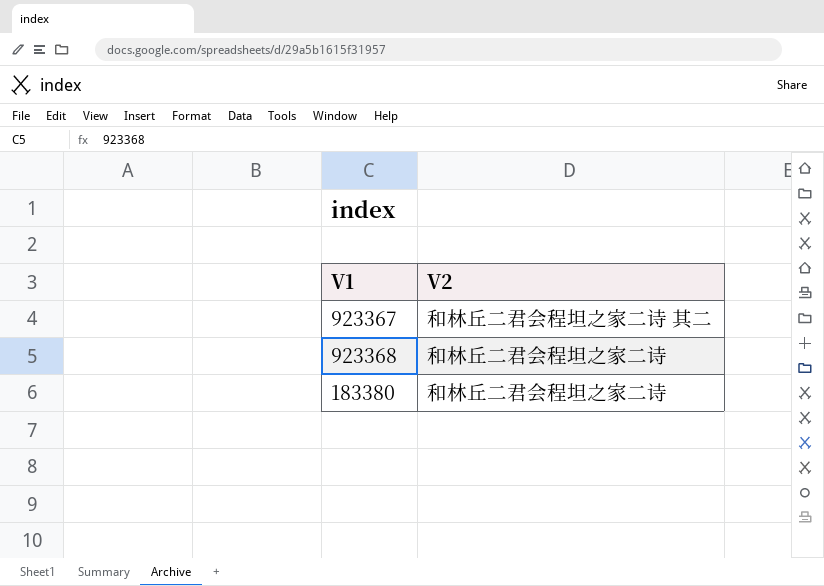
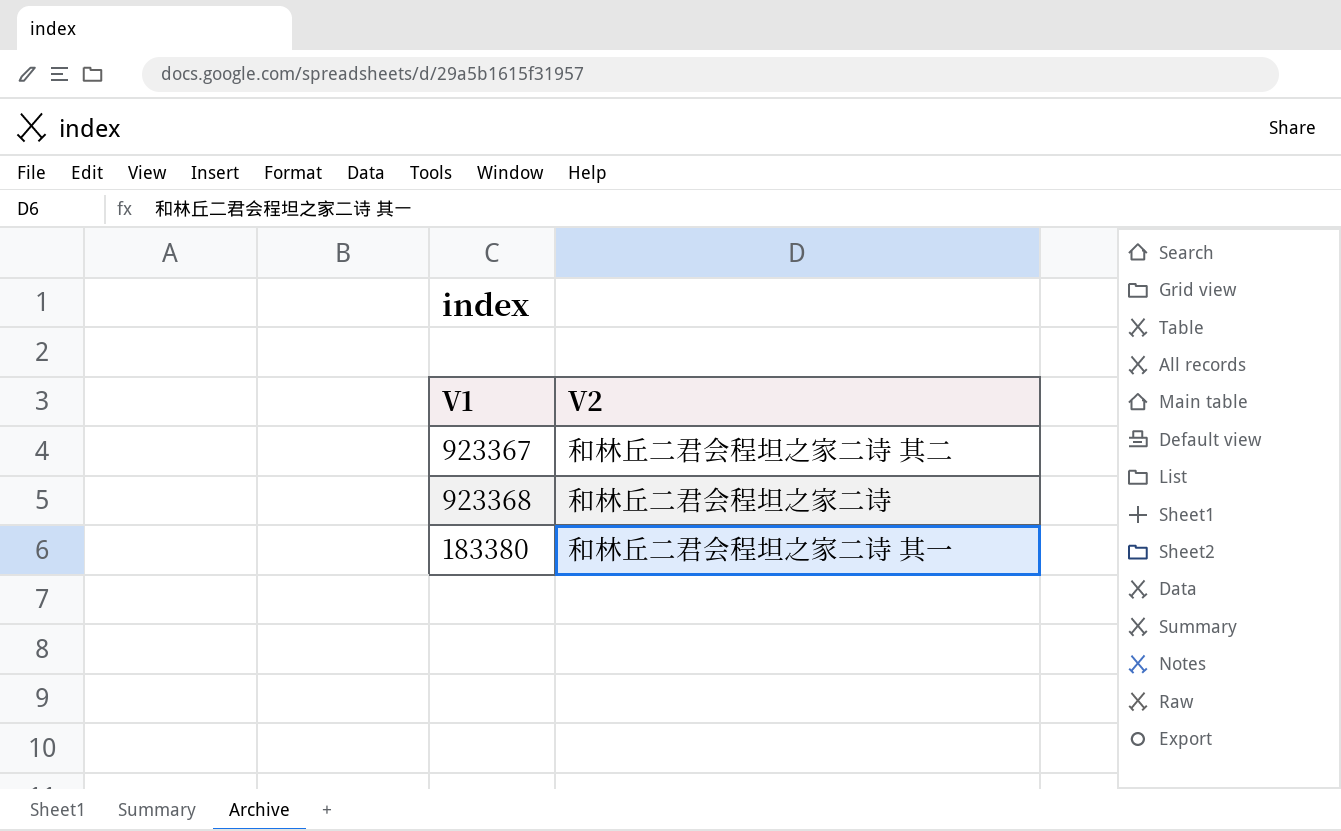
183380 | V2: 和林丘二君会程坦之家二诗 -> 和林丘二君会程坦之家二诗 其一

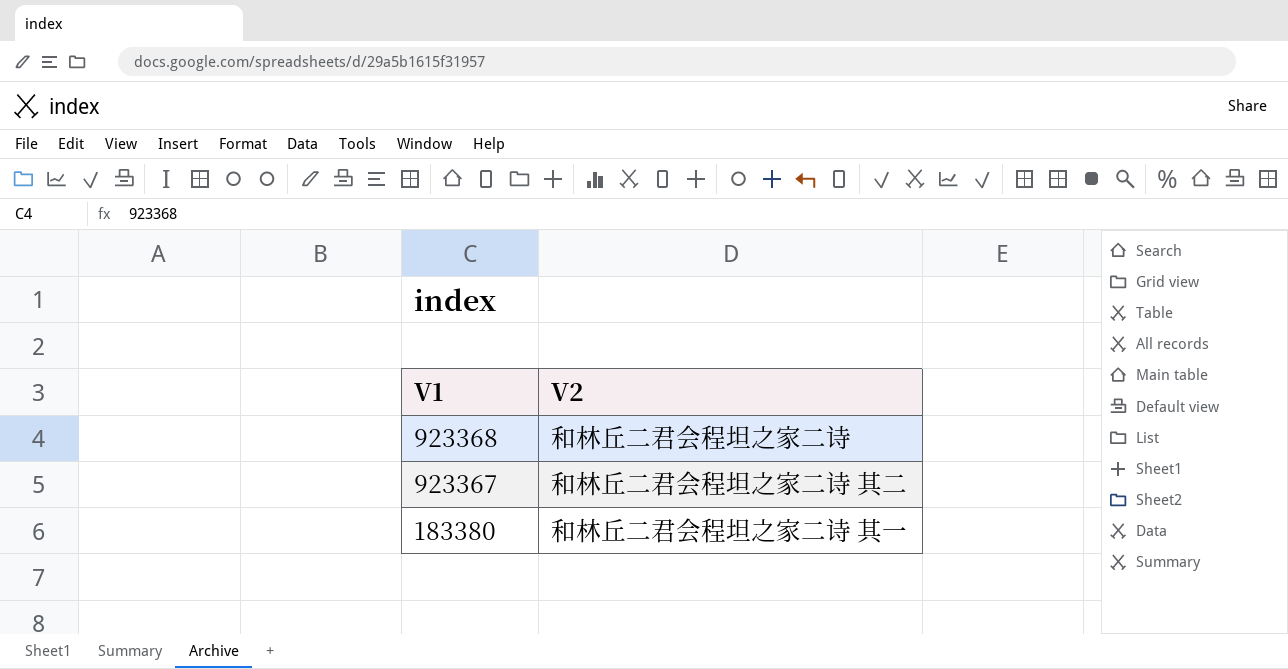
row order: none -> V1 descending

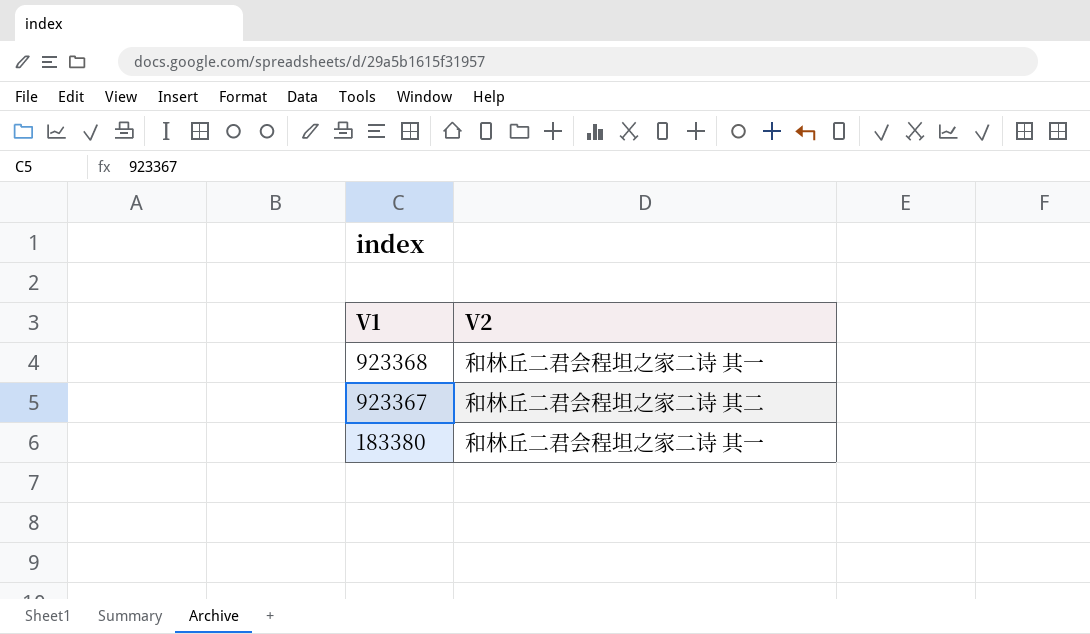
923368 | V2: 和林丘二君会程坦之家二诗 -> 和林丘二君会程坦之家二诗 其一

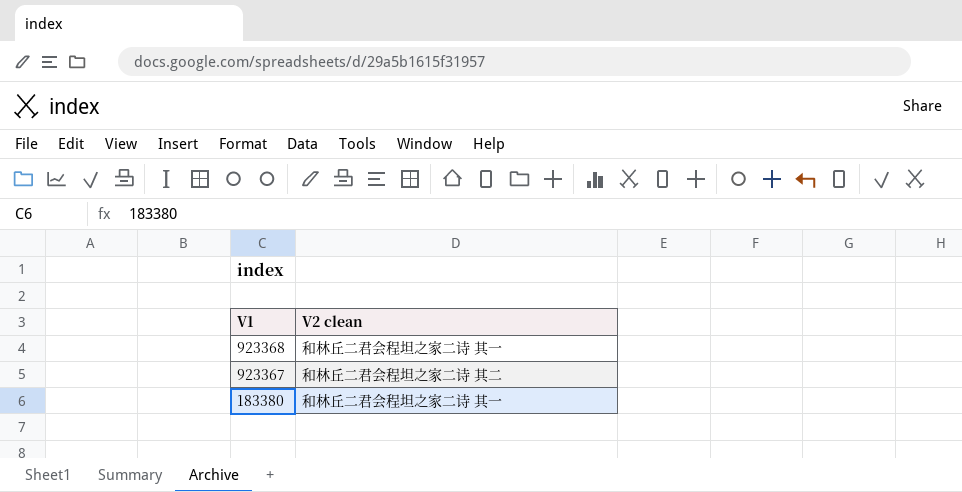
column name: V2 -> V2 clean

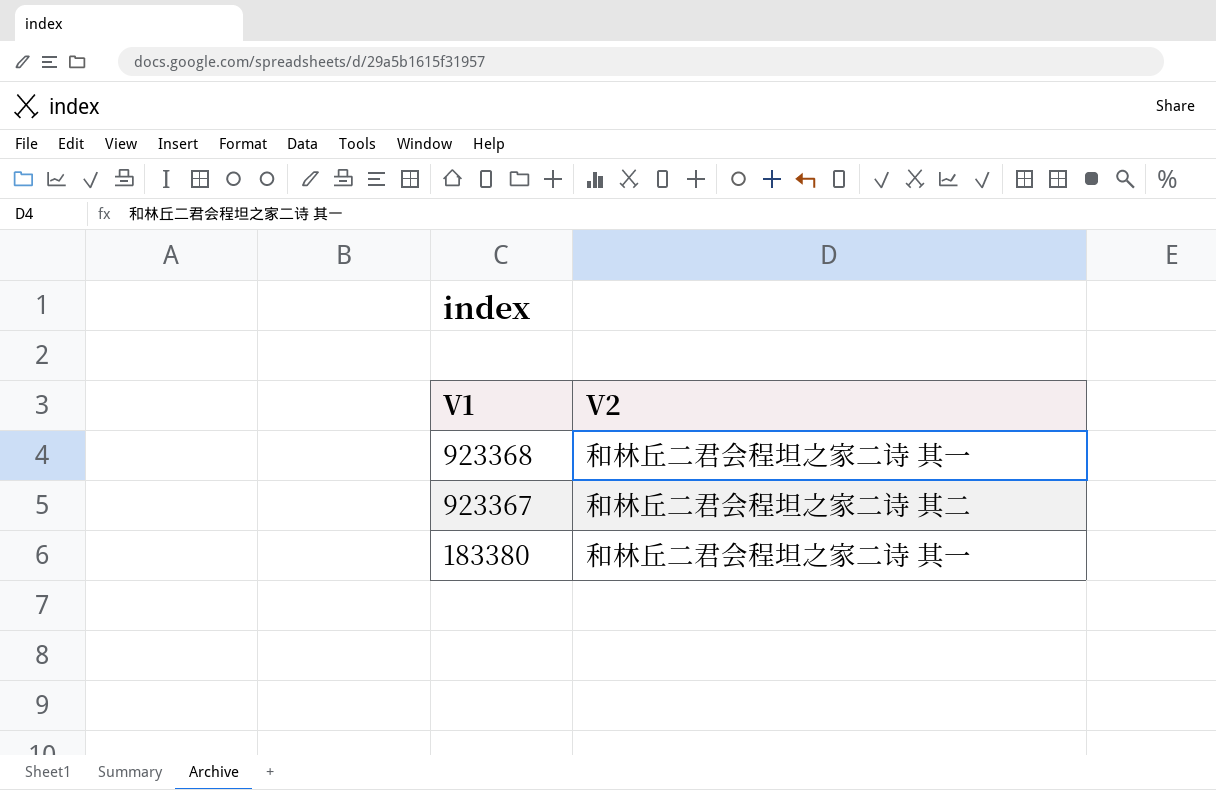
column name: V2 clean -> V2

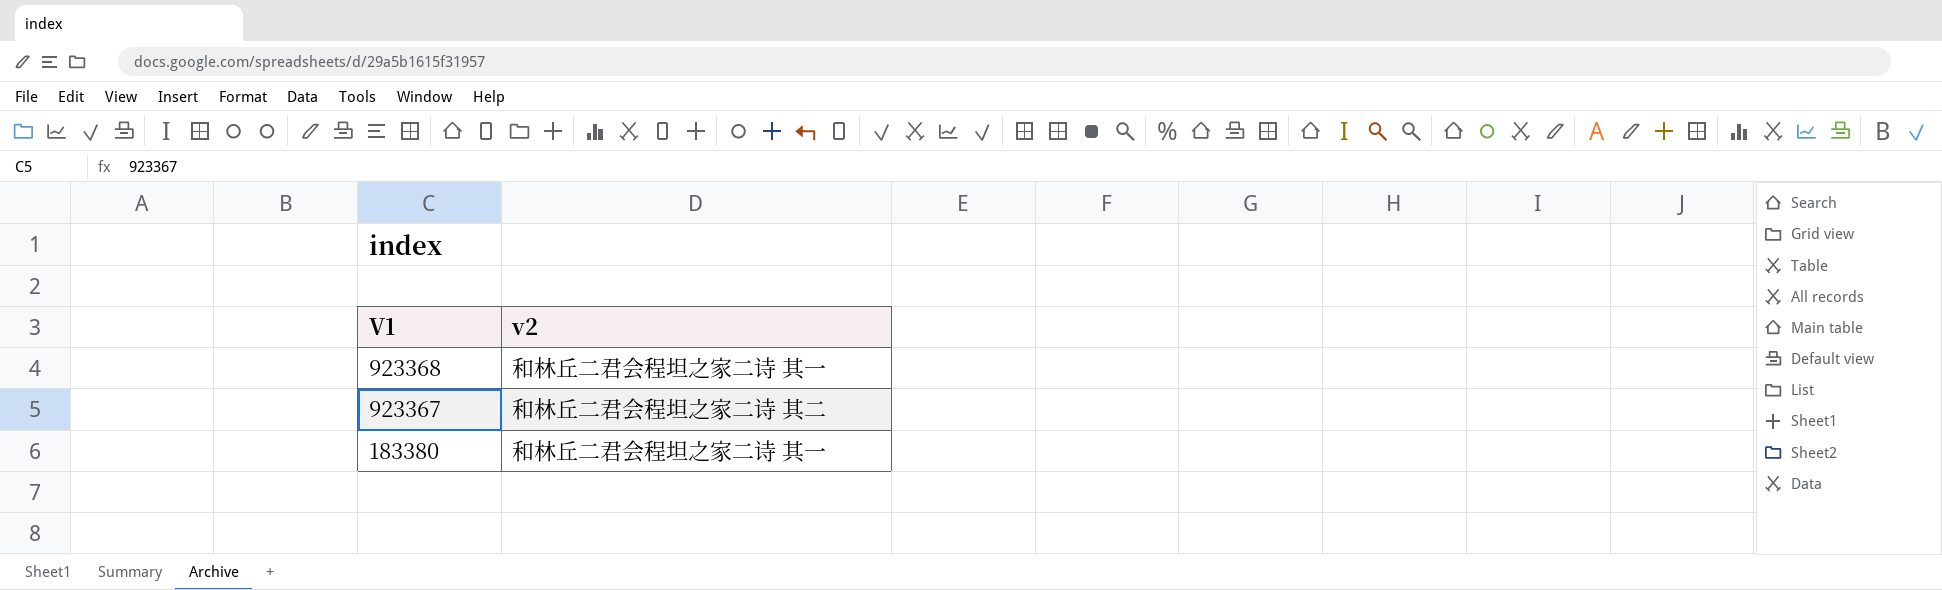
column name: V2 -> v2

